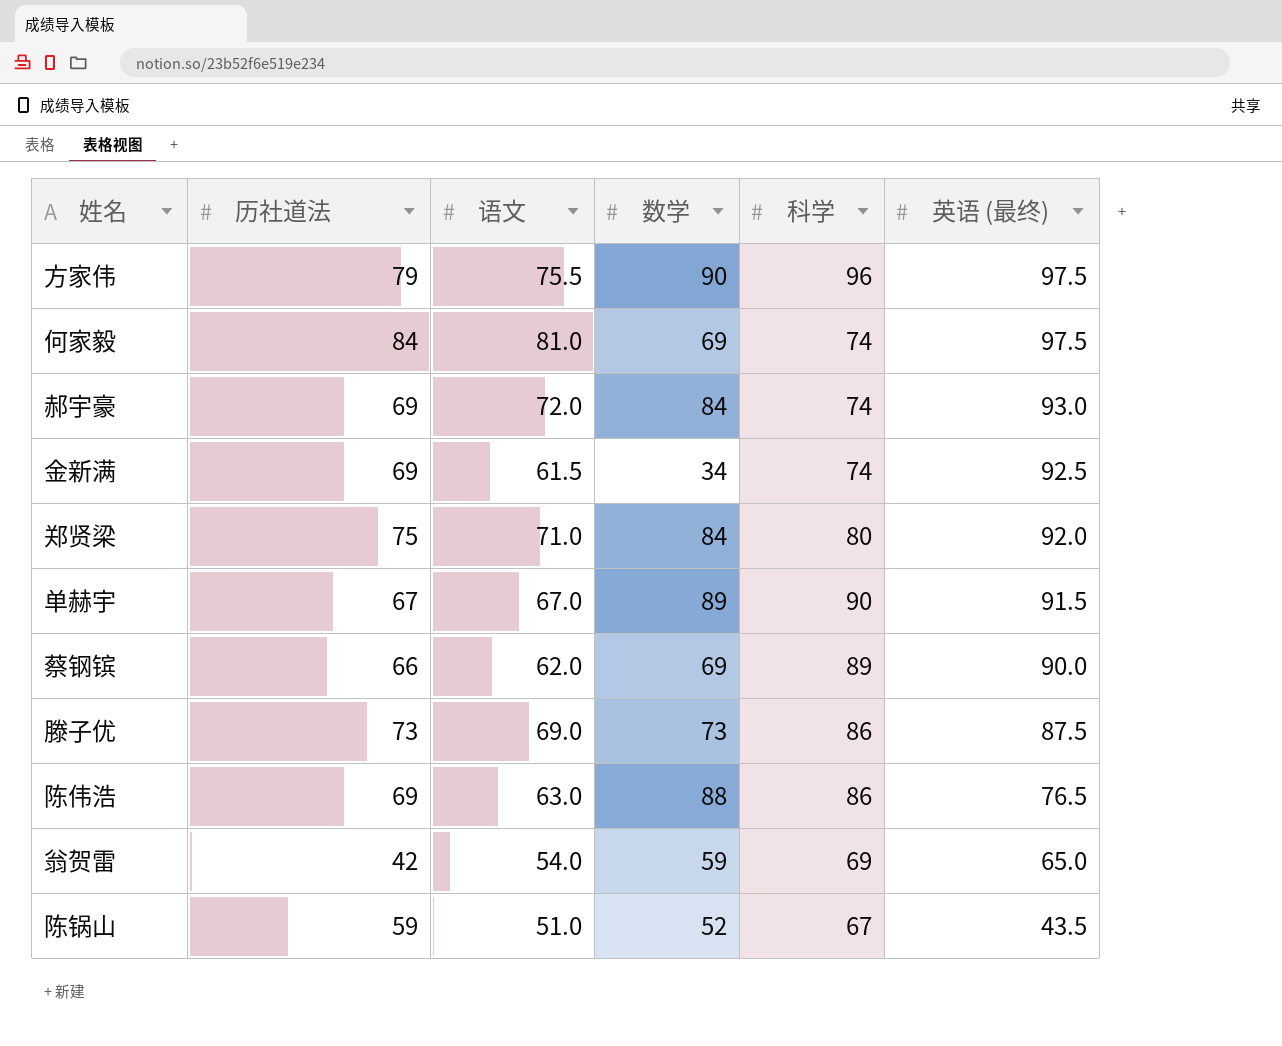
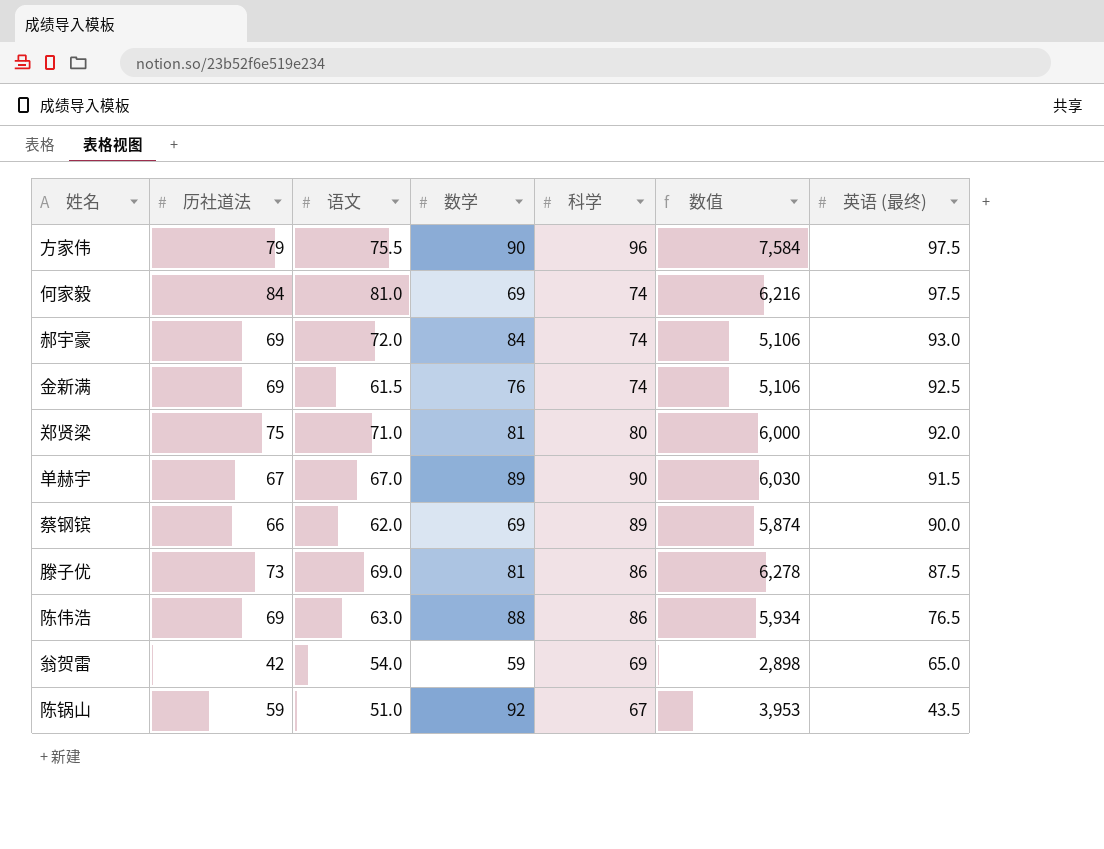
column 数值 | formula: none -> [历社道法] * [科学]
金新满 | 数学: 34 -> 76
郑贤梁 | 数学: 84 -> 81
滕子优 | 数学: 73 -> 81
陈锅山 | 数学: 52 -> 92

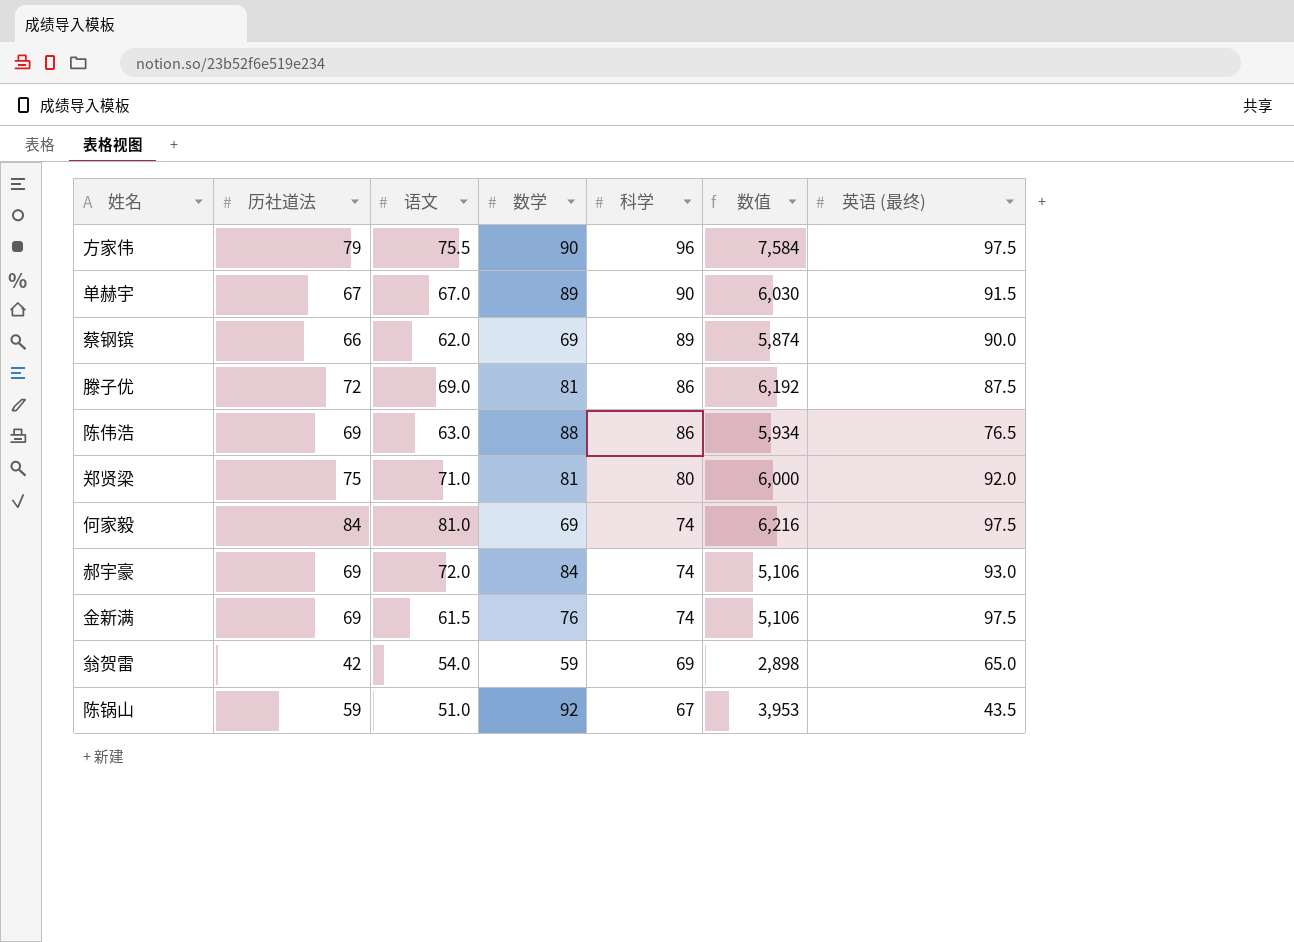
row order: 英语 (最终) descending -> 科学 descending
滕子优 | 历社道法: 73 -> 72
滕子优 | 数值: 6,278 -> 6,192
金新满 | 英语 (最终): 92.5 -> 97.5

